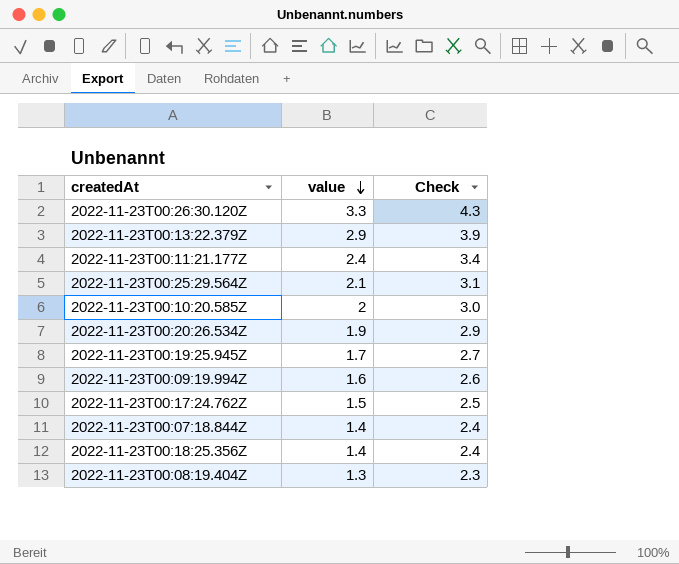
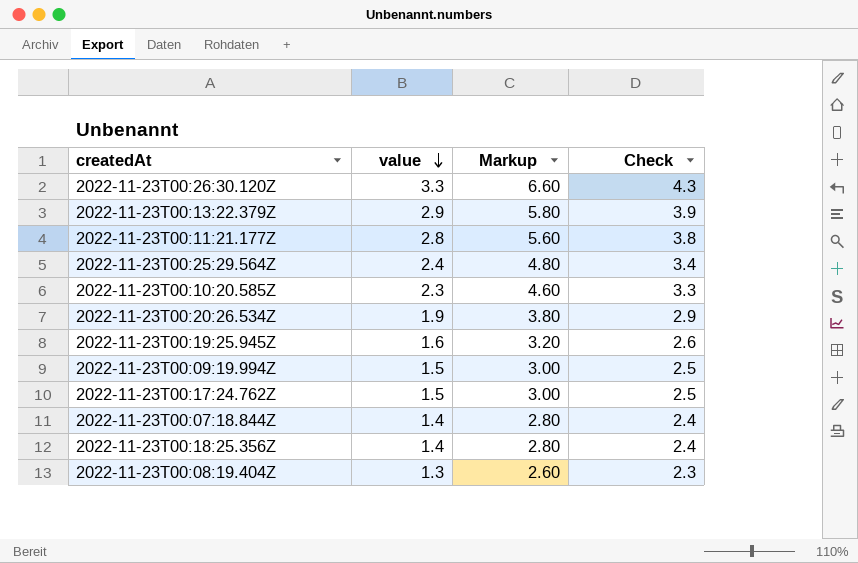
column Markup | formula: none -> [value] * 2
2022-11-23T00:11:21.177Z | value: 2.4 -> 2.8
2022-11-23T00:11:21.177Z | Check: 3.4 -> 3.8
2022-11-23T00:25:29.564Z | value: 2.1 -> 2.4
2022-11-23T00:25:29.564Z | Check: 3.1 -> 3.4
2022-11-23T00:10:20.585Z | value: 2 -> 2.3
2022-11-23T00:10:20.585Z | Check: 3.0 -> 3.3
2022-11-23T00:19:25.945Z | value: 1.7 -> 1.6
2022-11-23T00:19:25.945Z | Check: 2.7 -> 2.6
2022-11-23T00:09:19.994Z | value: 1.6 -> 1.5
2022-11-23T00:09:19.994Z | Check: 2.6 -> 2.5

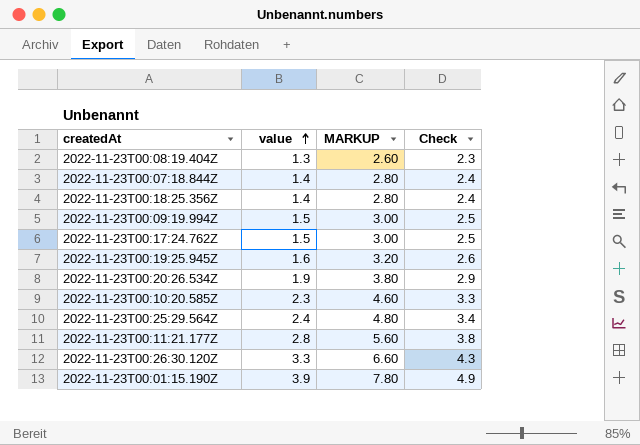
row order: value descending -> value ascending
column name: Markup -> MARKUP
row 2022-11-23T00:13:22.379Z: 2.9 | 5.80 | 3.9 -> none
row 2022-11-23T00:01:15.190Z: none -> 3.9 | 7.80 | 4.9

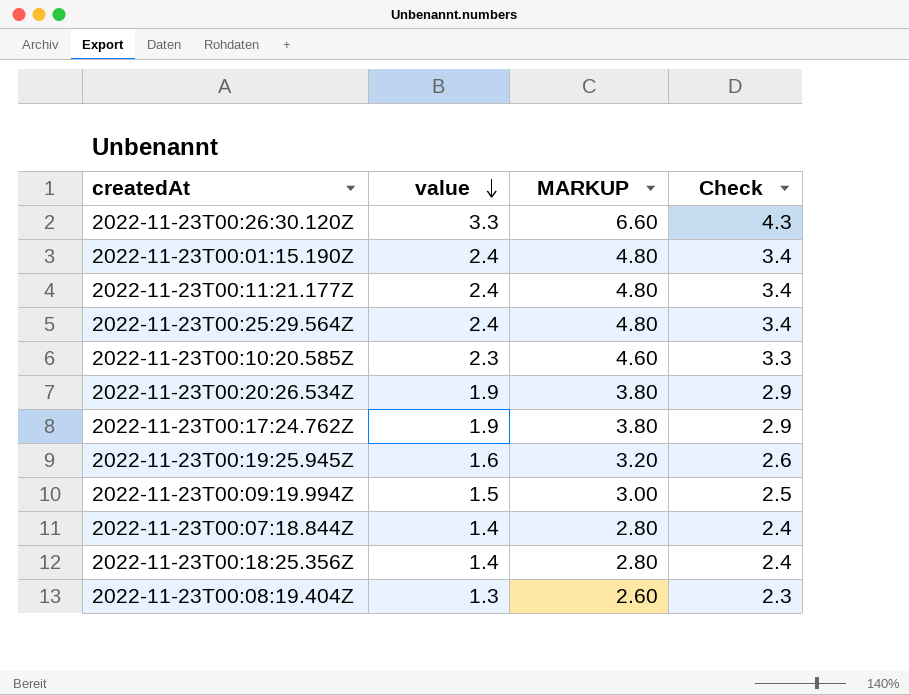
row order: value ascending -> value descending
2022-11-23T00:01:15.190Z | value: 3.9 -> 2.4
2022-11-23T00:01:15.190Z | MARKUP: 7.80 -> 4.80
2022-11-23T00:01:15.190Z | Check: 4.9 -> 3.4
2022-11-23T00:11:21.177Z | value: 2.8 -> 2.4
2022-11-23T00:11:21.177Z | MARKUP: 5.60 -> 4.80
2022-11-23T00:11:21.177Z | Check: 3.8 -> 3.4
2022-11-23T00:17:24.762Z | value: 1.5 -> 1.9
2022-11-23T00:17:24.762Z | MARKUP: 3.00 -> 3.80
2022-11-23T00:17:24.762Z | Check: 2.5 -> 2.9

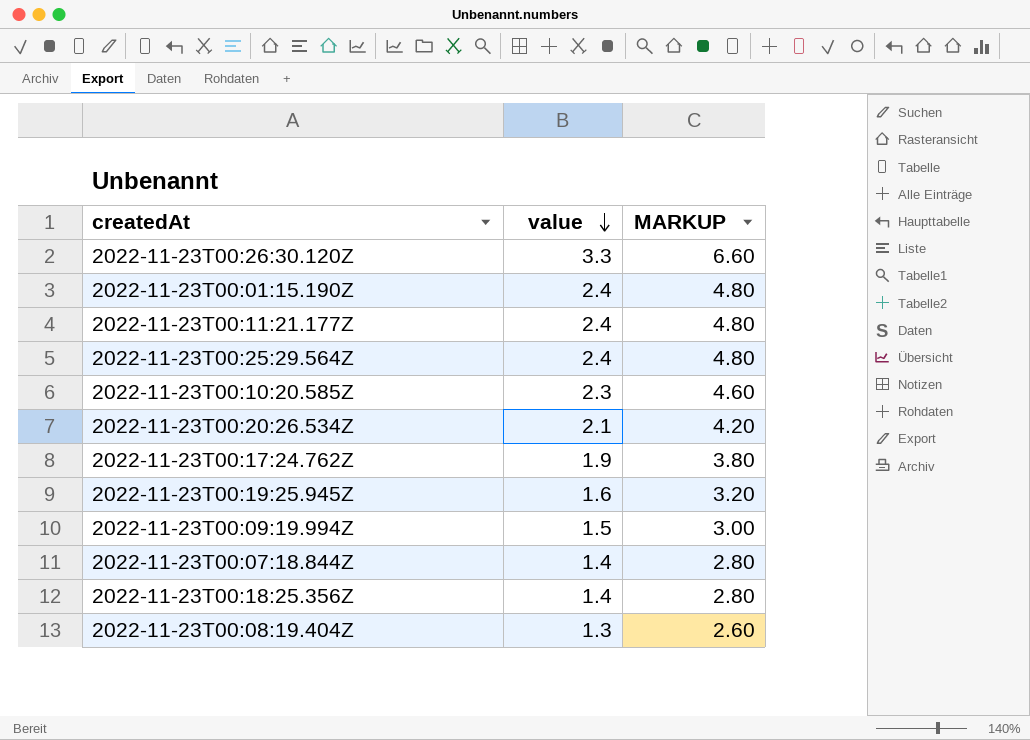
column Check | formula: [value] + 1 -> none
2022-11-23T00:20:26.534Z | value: 1.9 -> 2.1
2022-11-23T00:20:26.534Z | MARKUP: 3.80 -> 4.20

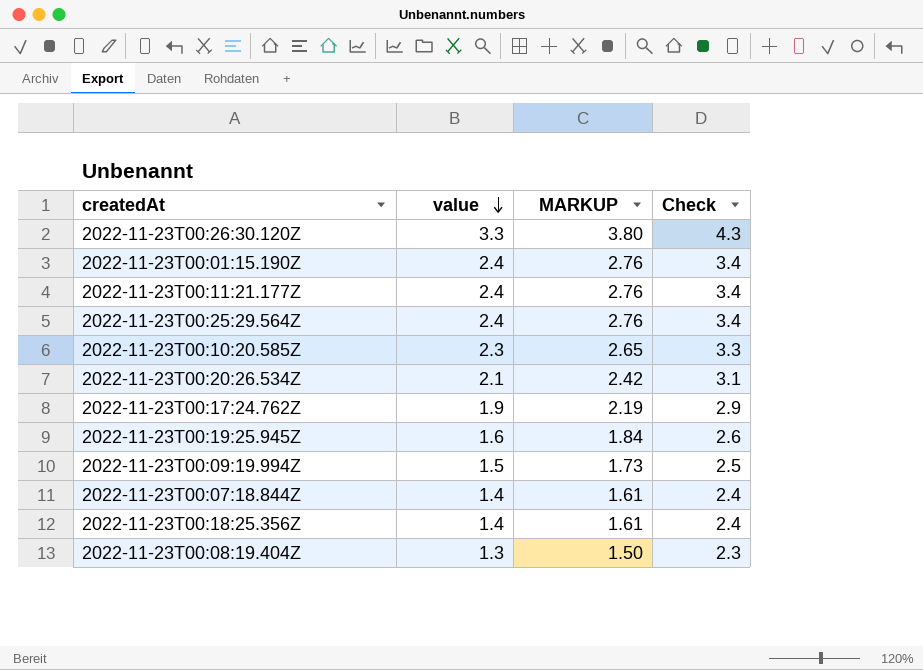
column MARKUP | formula: [value] * 2 -> [value] * 1.15
column Check | formula: none -> [value] + 1

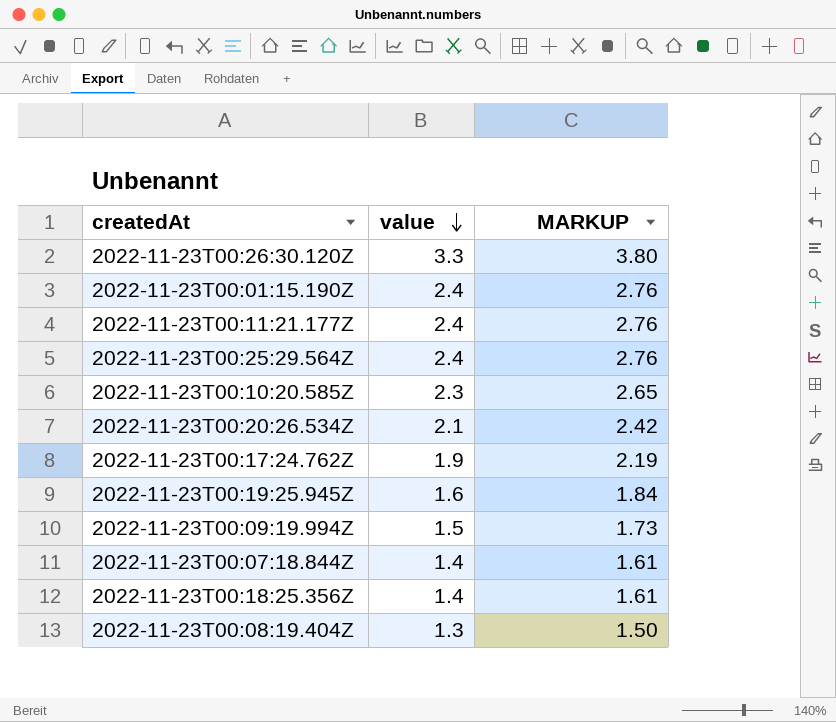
column Check | formula: [value] + 1 -> none

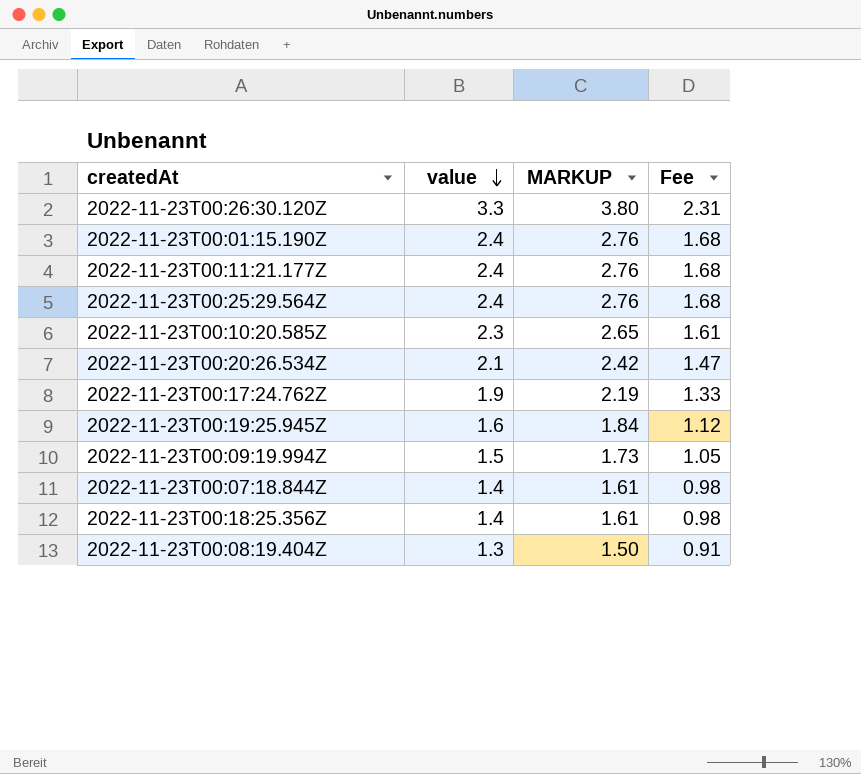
column Fee | formula: none -> [value] * 0.7

